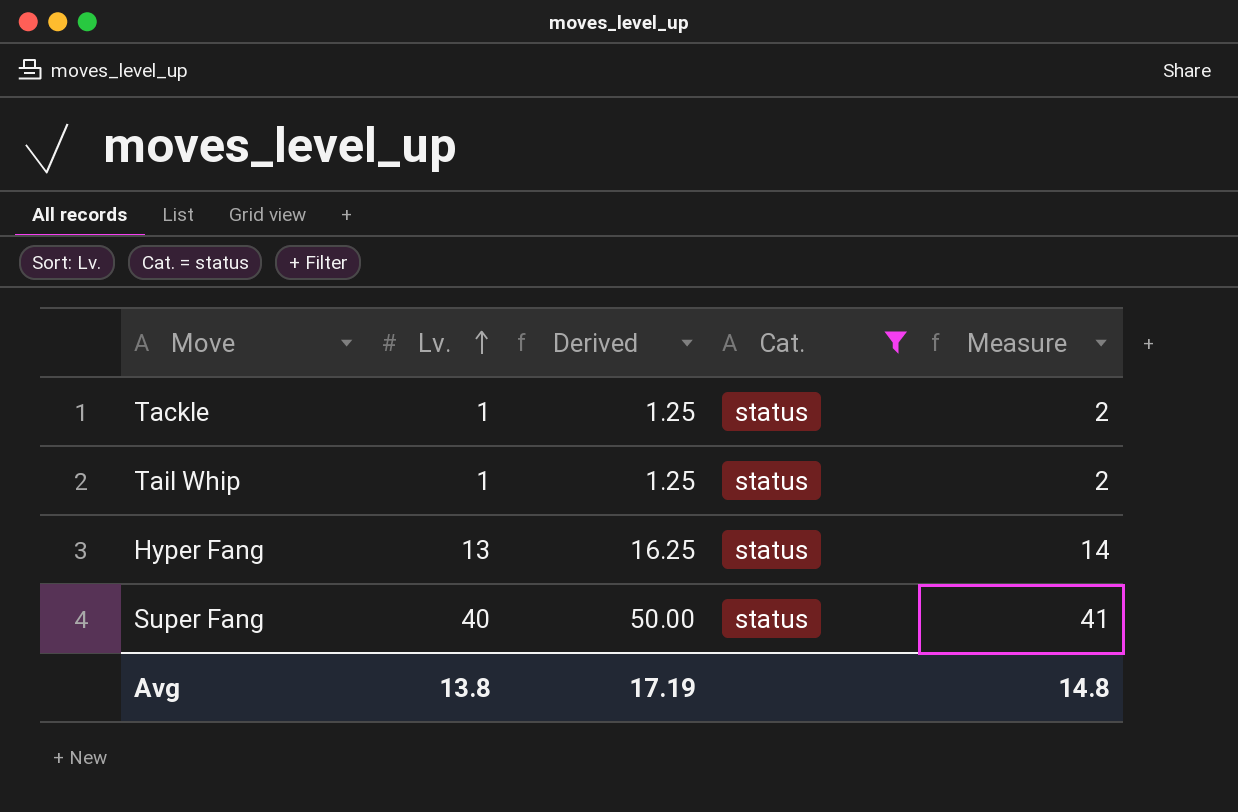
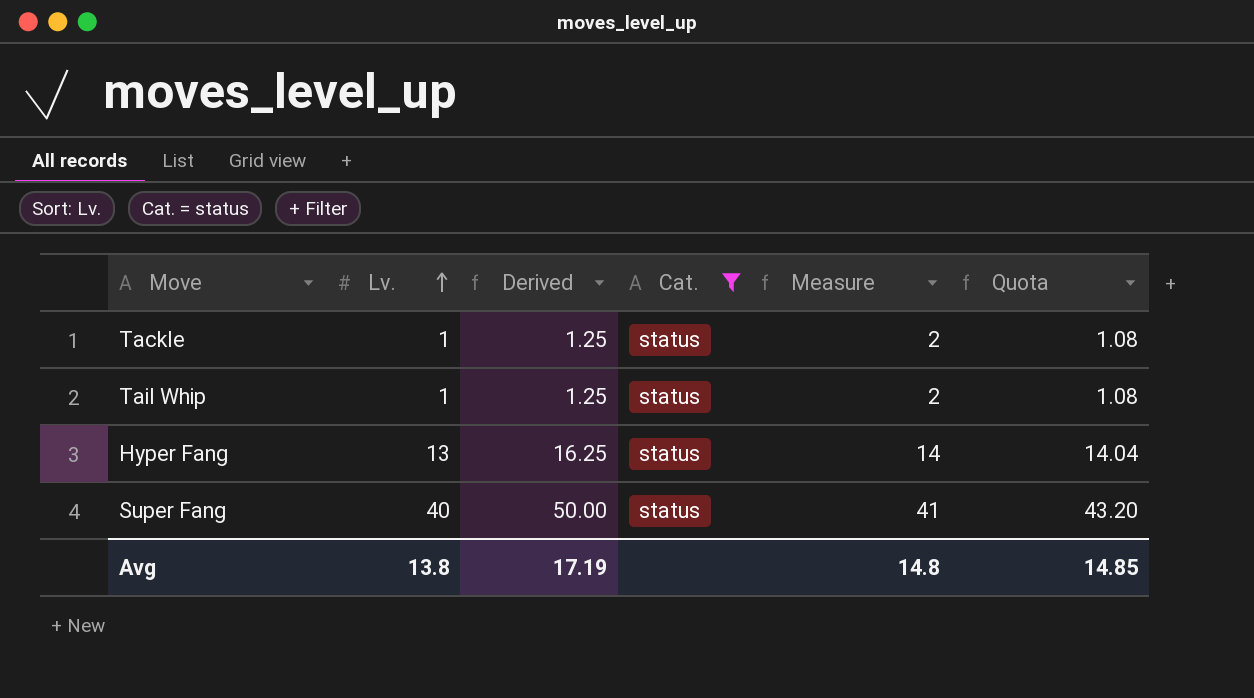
column Quota | formula: none -> [Lv.] * 1.08

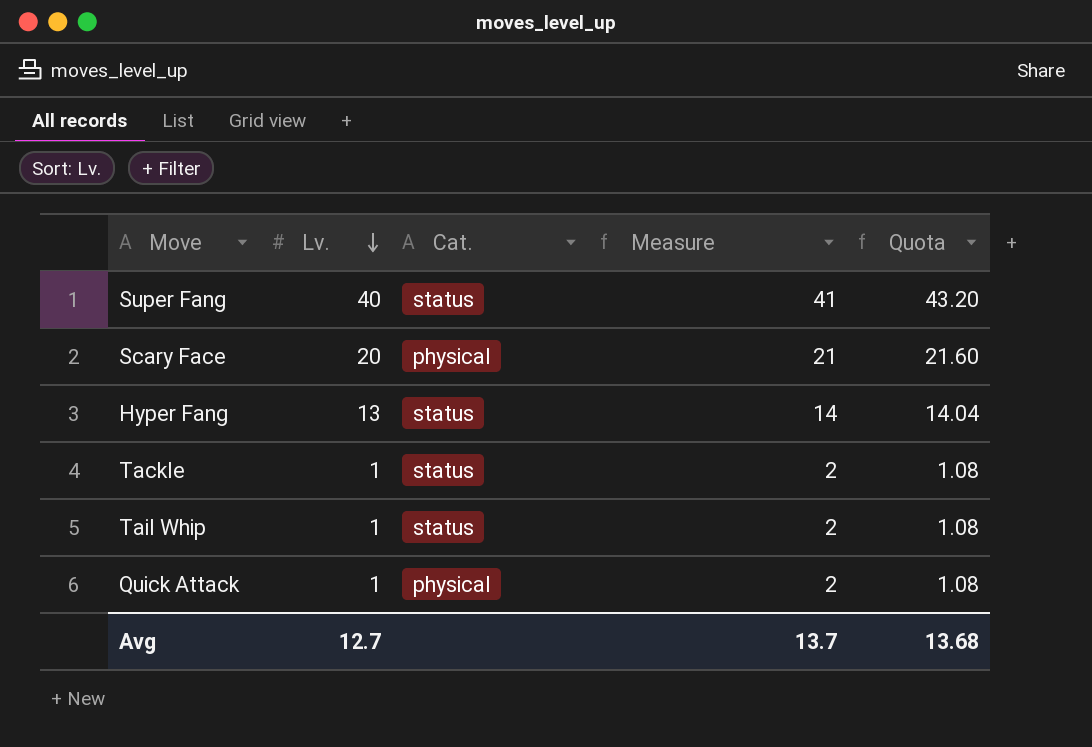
filter: Cat. = status -> none
row order: Lv. ascending -> Lv. descending
column Derived | formula: [Lv.] * 1.25 -> none
Avg | Lv.: 13.8 -> 12.7
Avg | Measure: 14.8 -> 13.7
Avg | Quota: 14.85 -> 13.68

